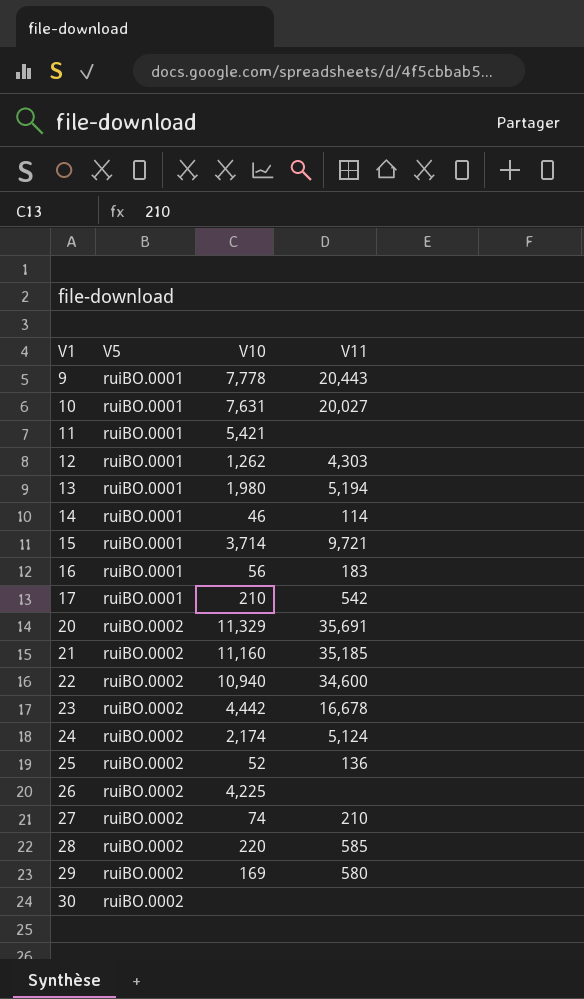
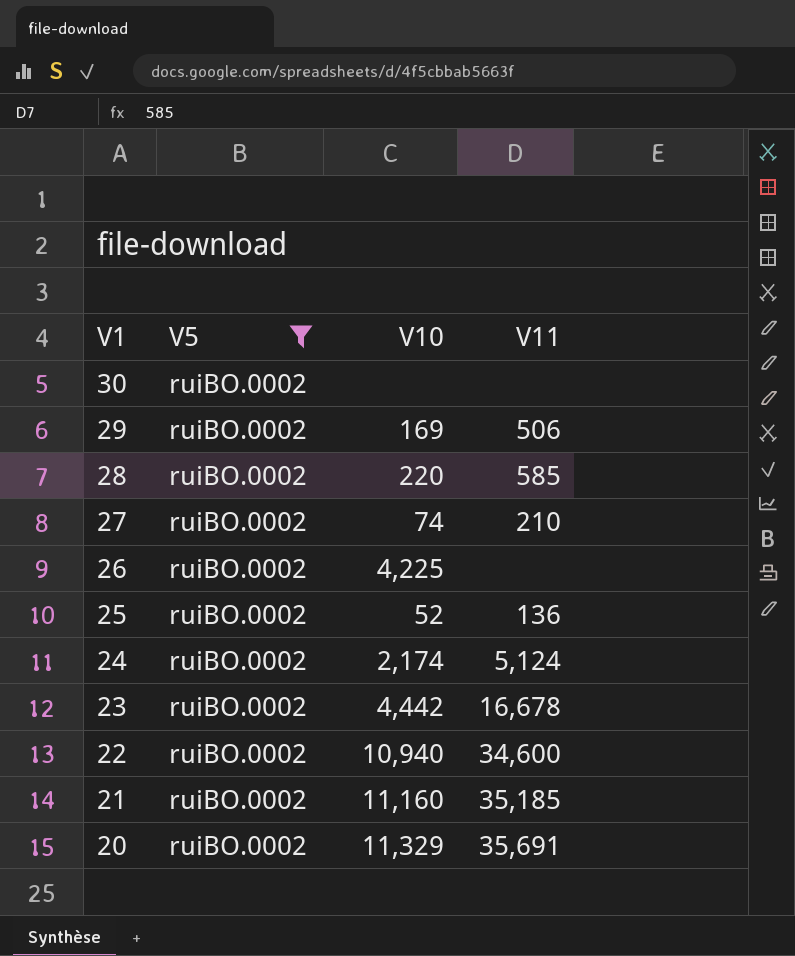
filter: none -> V5 = ruiBO.0002
row order: V1 ascending -> V1 descending
29 | V11: 580 -> 506

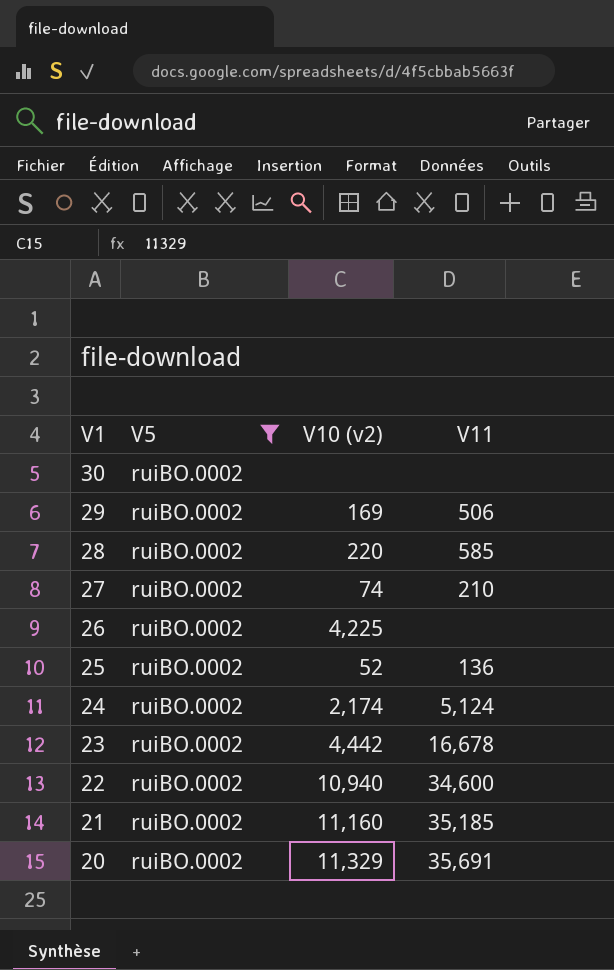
column name: V10 -> V10 (v2)

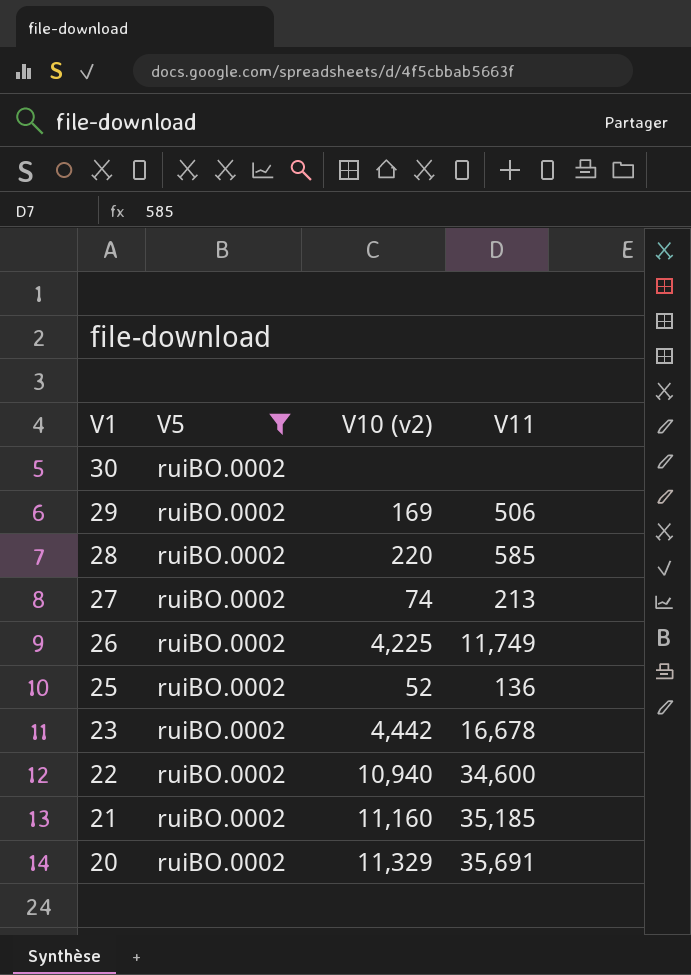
row 24: ruiBO.0002 | 2,174 | 5,124 -> none
27 | V11: 210 -> 213
26 | V11: none -> 11,749

